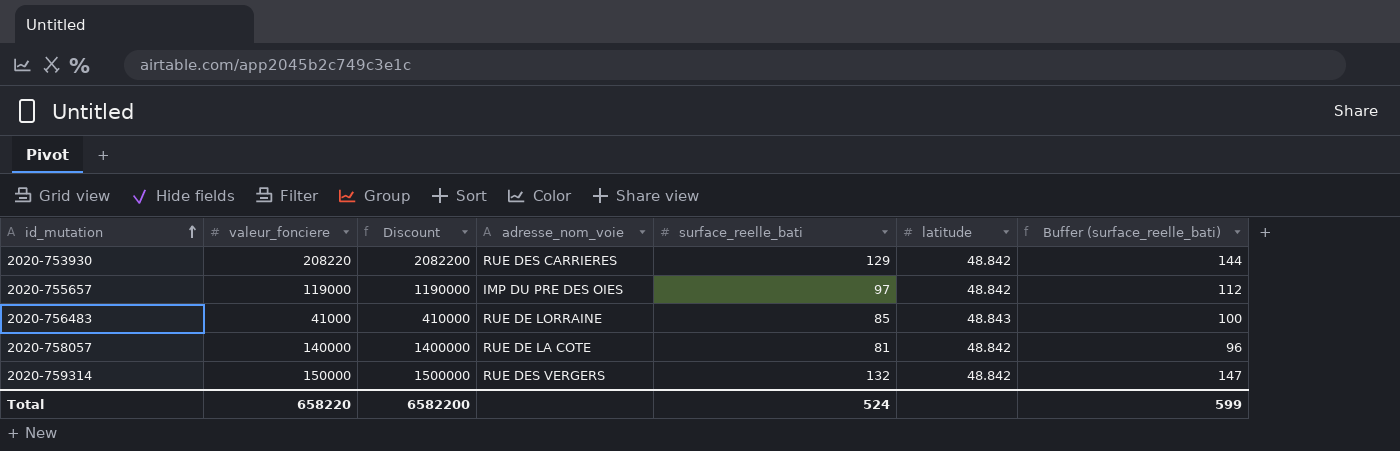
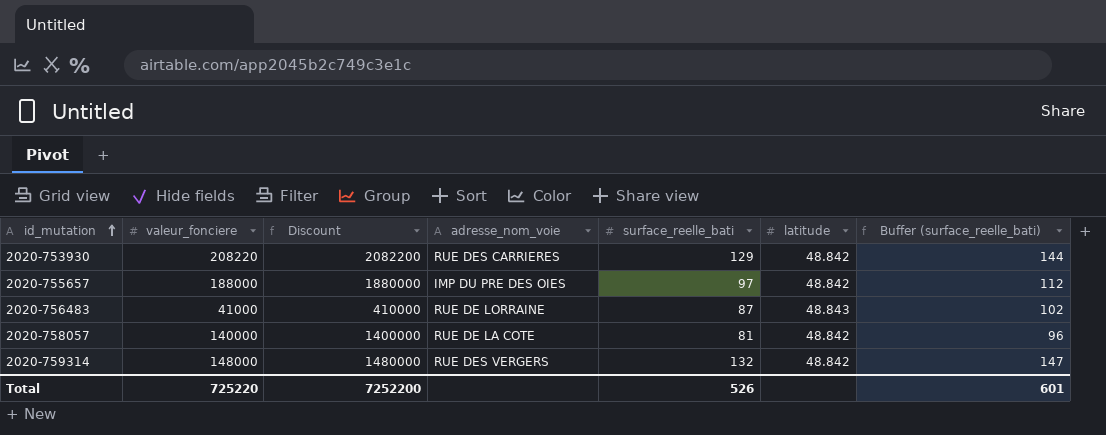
2020-755657 | valeur_fonciere: 119000 -> 188000
2020-755657 | Discount: 1190000 -> 1880000
2020-756483 | surface_reelle_bati: 85 -> 87
2020-756483 | Buffer (surface_reelle_bati): 100 -> 102
2020-759314 | valeur_fonciere: 150000 -> 148000
2020-759314 | Discount: 1500000 -> 1480000
Total | valeur_fonciere: 658220 -> 725220
Total | Discount: 6582200 -> 7252200
Total | surface_reelle_bati: 524 -> 526
Total | Buffer (surface_reelle_bati): 599 -> 601

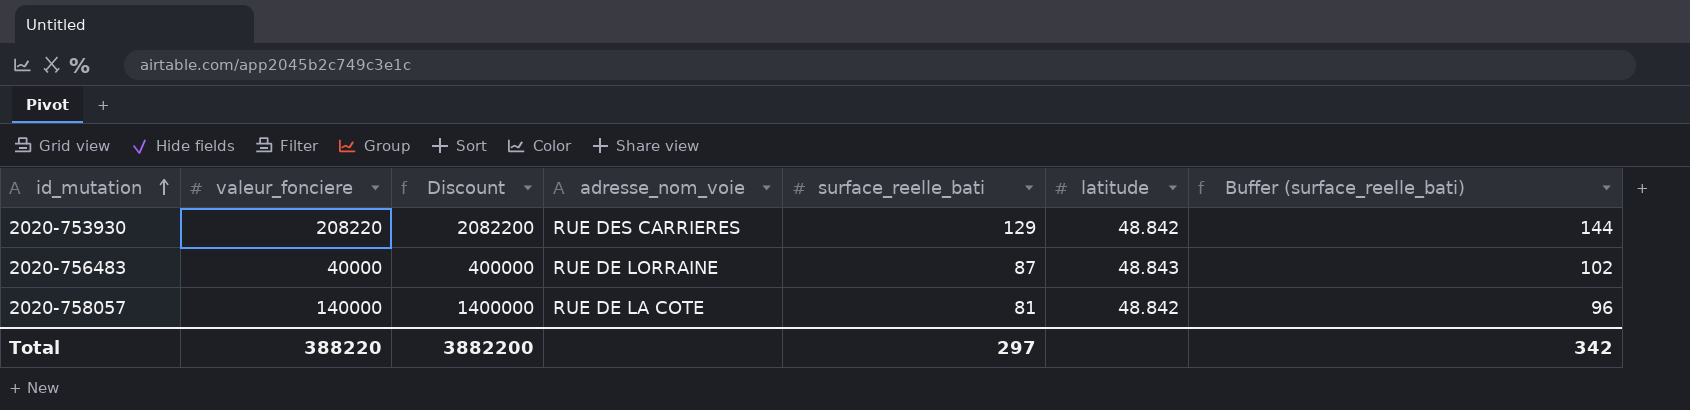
row 2020-755657: 188000 | 1880000 | IMP DU PRE DES OIES | 97 | 48.842 | 112 -> none
row 2020-759314: 148000 | 1480000 | RUE DES VERGERS | 132 | 48.842 | 147 -> none
2020-756483 | valeur_fonciere: 41000 -> 40000
2020-756483 | Discount: 410000 -> 400000
Total | valeur_fonciere: 725220 -> 388220
Total | Discount: 7252200 -> 3882200
Total | surface_reelle_bati: 526 -> 297
Total | Buffer (surface_reelle_bati): 601 -> 342

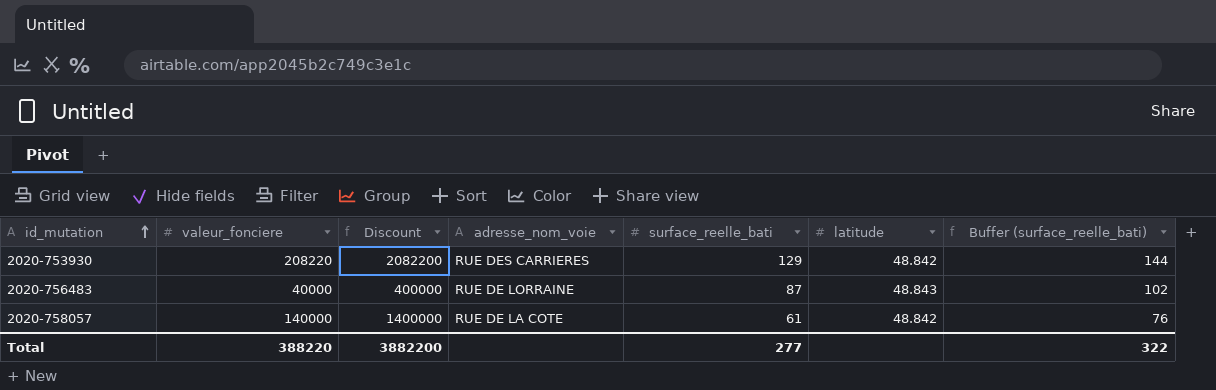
2020-758057 | surface_reelle_bati: 81 -> 61
2020-758057 | Buffer (surface_reelle_bati): 96 -> 76
Total | surface_reelle_bati: 297 -> 277
Total | Buffer (surface_reelle_bati): 342 -> 322

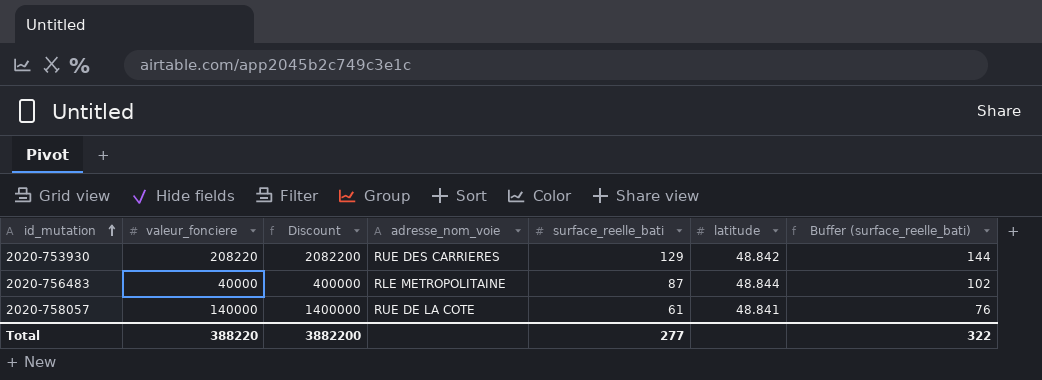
2020-756483 | adresse_nom_voie: RUE DE LORRAINE -> RLE METROPOLITAINE
2020-756483 | latitude: 48.843 -> 48.844
2020-758057 | latitude: 48.842 -> 48.841

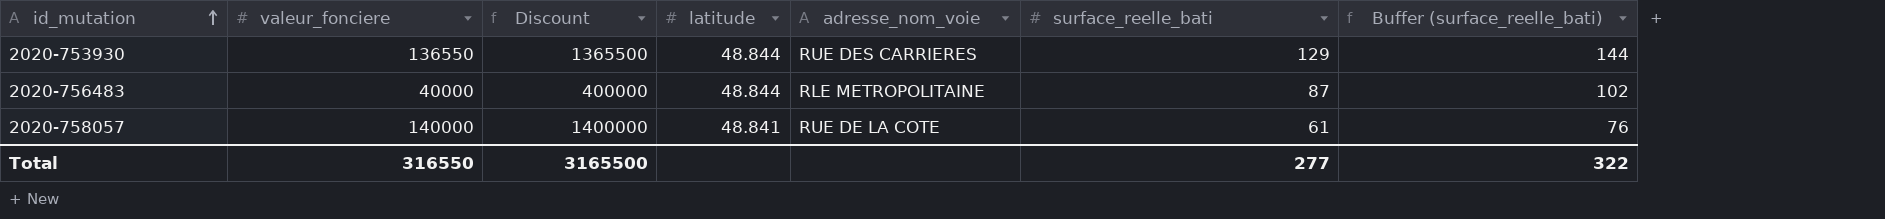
column latitude | position: 6 -> 4
2020-753930 | valeur_fonciere: 208220 -> 136550
2020-753930 | Discount: 2082200 -> 1365500
2020-753930 | latitude: 48.842 -> 48.844
Total | valeur_fonciere: 388220 -> 316550
Total | Discount: 3882200 -> 3165500

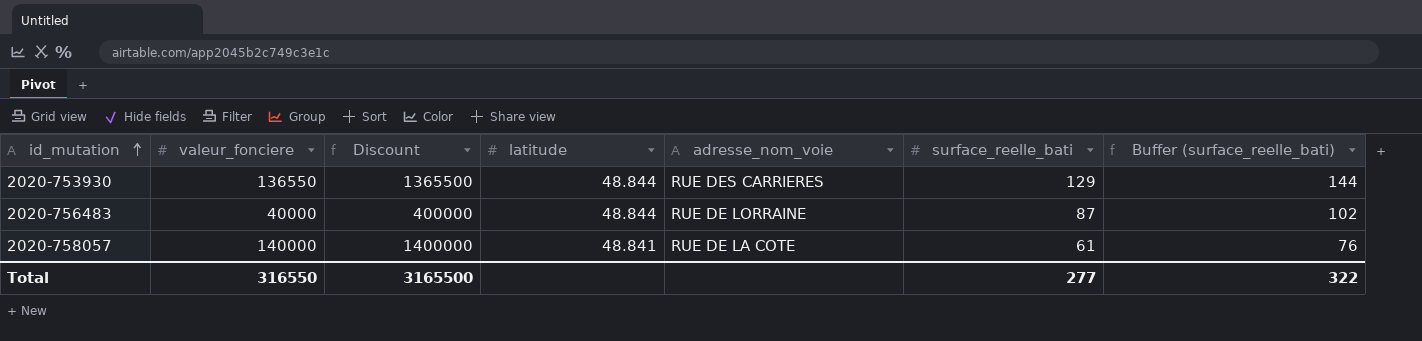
2020-756483 | adresse_nom_voie: RLE METROPOLITAINE -> RUE DE LORRAINE

